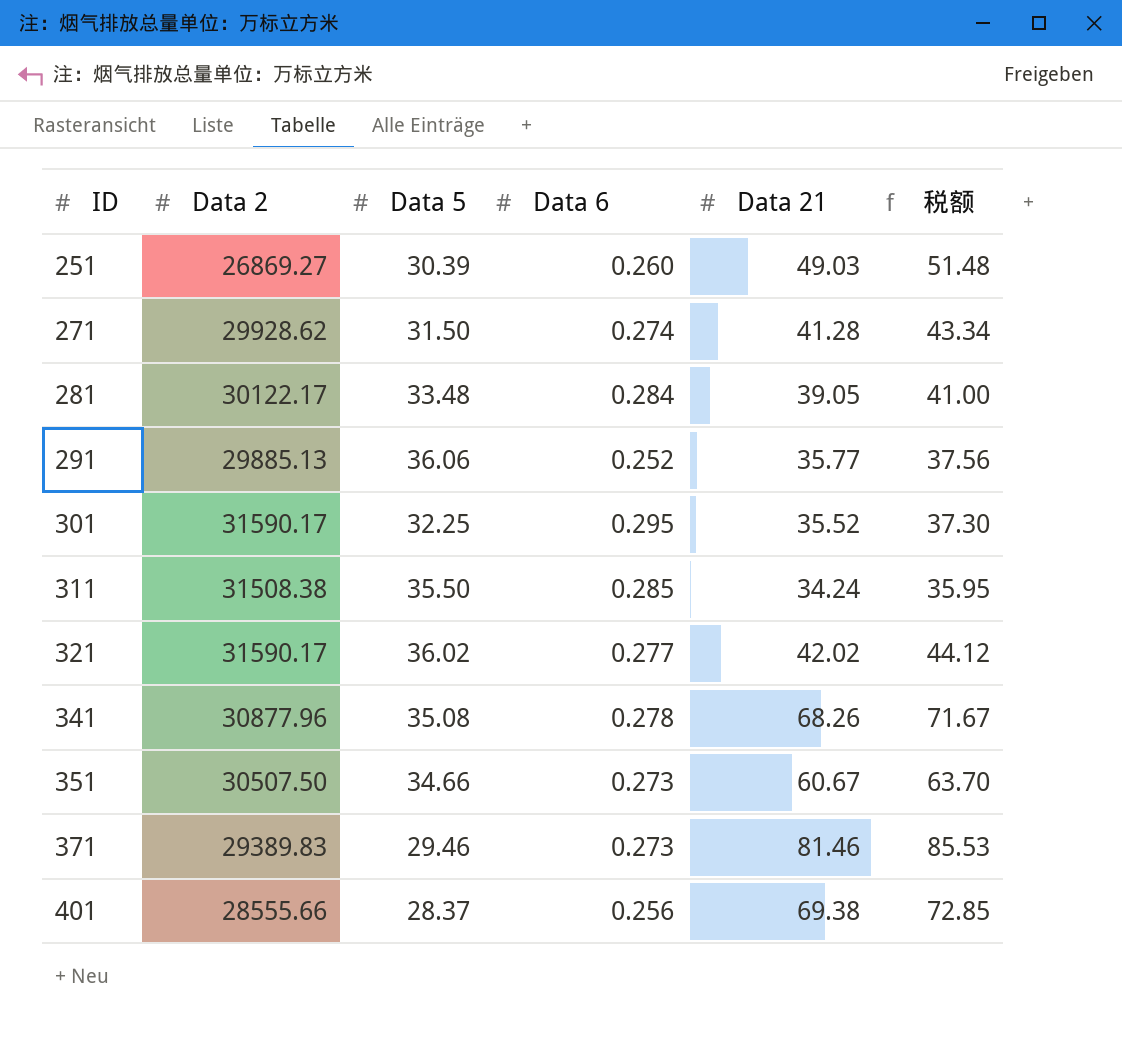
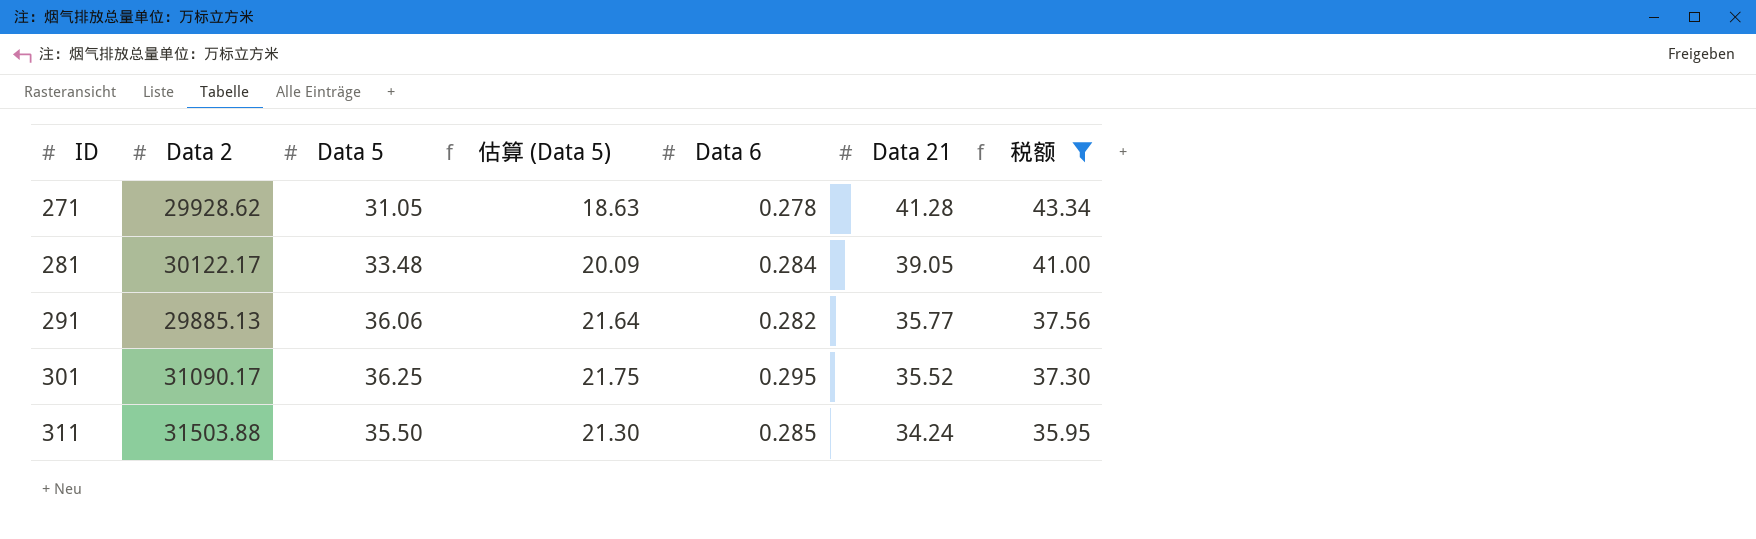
filter: none -> 税额 <= 43.34
column 估算 (Data 5) | formula: none -> [Data 5] * 0.6
271 | Data 5: 31.50 -> 31.05
271 | Data 6: 0.274 -> 0.278
291 | Data 6: 0.252 -> 0.282
301 | Data 2: 31590.17 -> 31090.17
301 | Data 5: 32.25 -> 36.25
311 | Data 2: 31508.38 -> 31503.88

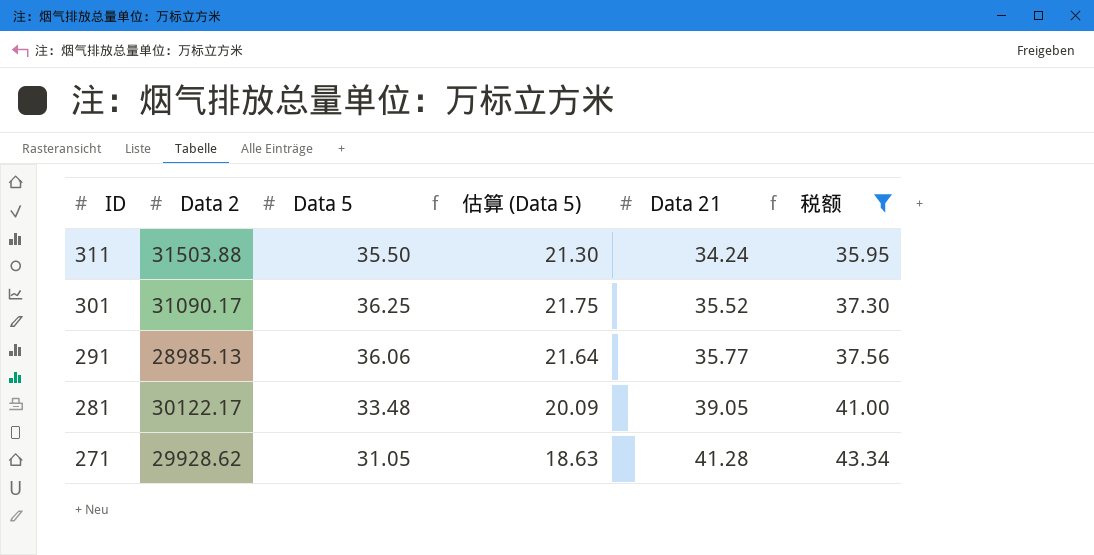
row order: ID ascending -> ID descending
column Data 6 | position: 5 -> none
291 | Data 2: 29885.13 -> 28985.13

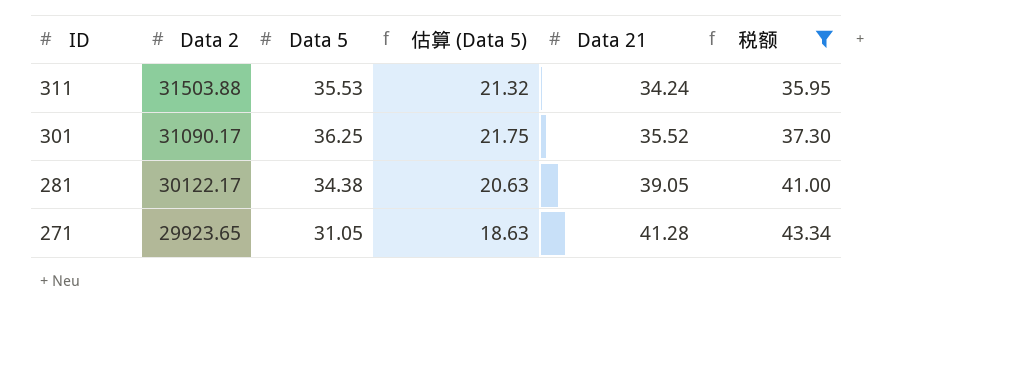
row 291: 28985.13 | 36.06 | 21.64 | 35.77 | 37.56 -> none
311 | Data 5: 35.50 -> 35.53
311 | 估算 (Data 5): 21.30 -> 21.32
281 | Data 5: 33.48 -> 34.38
281 | 估算 (Data 5): 20.09 -> 20.63
271 | Data 2: 29928.62 -> 29923.65

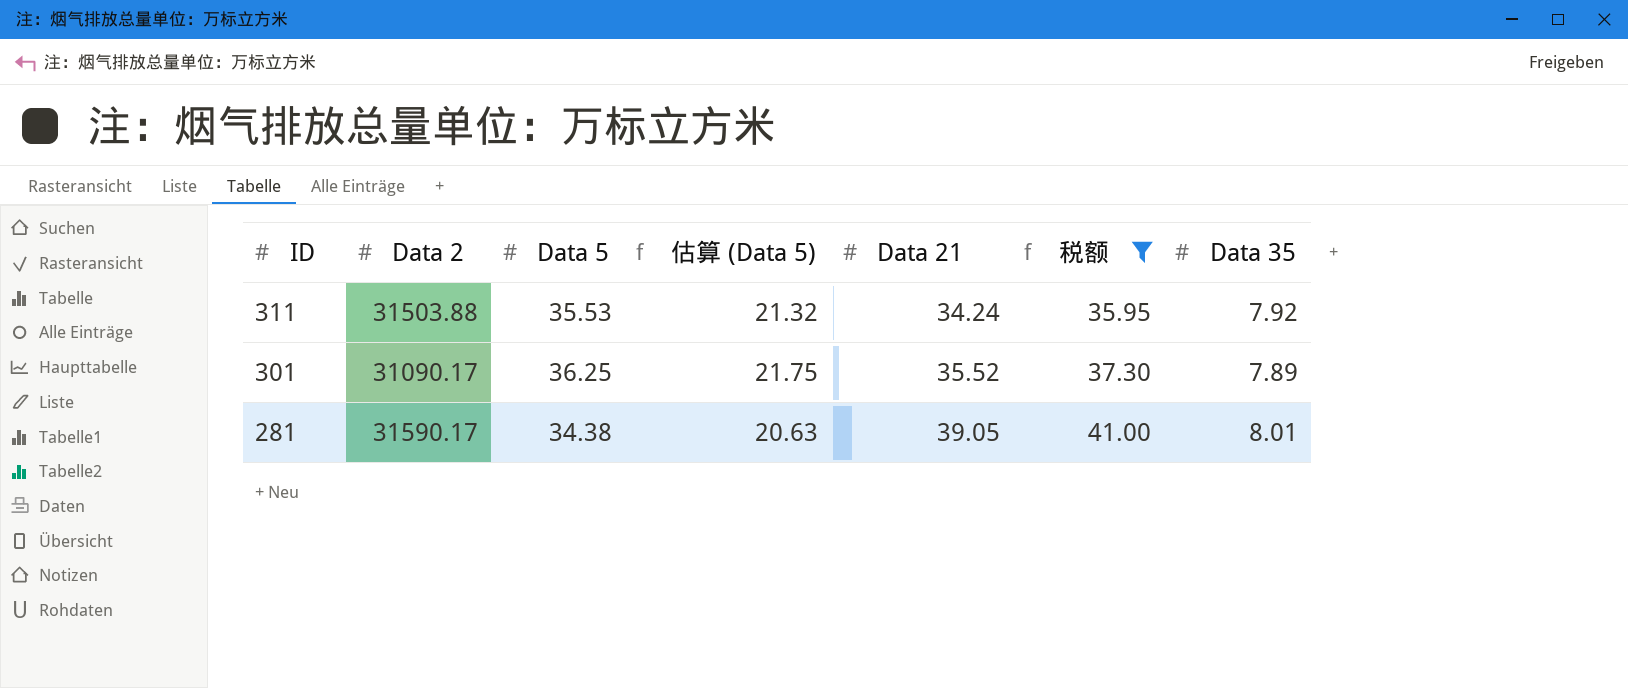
column Data 35 | position: none -> 7
row 271: 29923.65 | 31.05 | 18.63 | 41.28 | 43.34 -> none
281 | Data 2: 30122.17 -> 31590.17

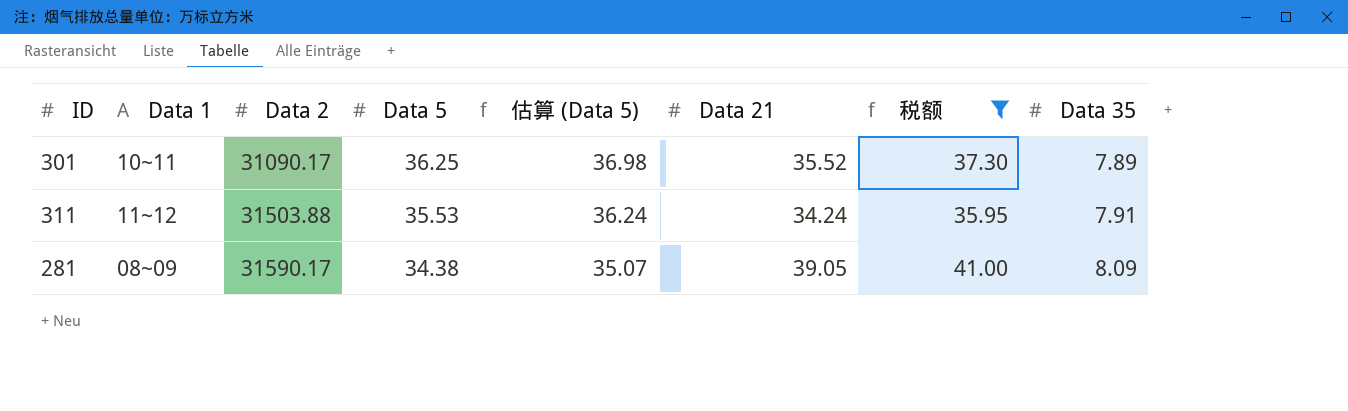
row order: ID descending -> Data 2 ascending
column Data 1 | position: none -> 2
column 估算 (Data 5) | formula: [Data 5] * 0.6 -> [Data 5] * 1.02
311 | Data 35: 7.92 -> 7.91
281 | Data 35: 8.01 -> 8.09

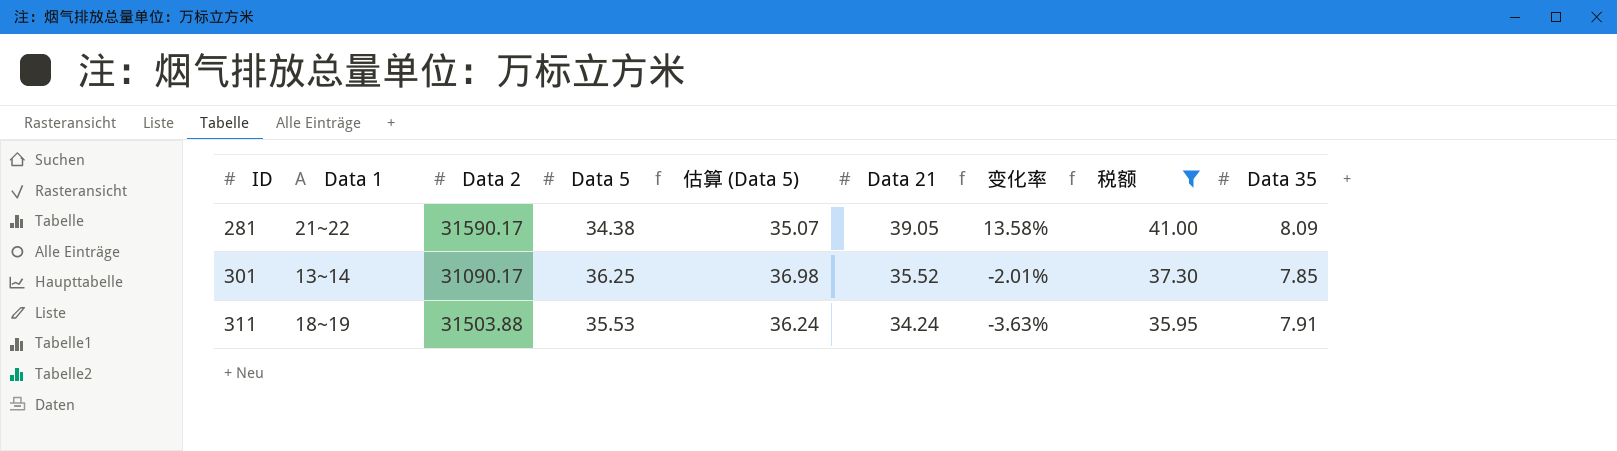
row order: Data 2 ascending -> ID ascending
column 变化率 | formula: none -> ([Data 21] - [Data 5]) / [Data 5]
281 | Data 1: 08~09 -> 21~22
301 | Data 1: 10~11 -> 13~14
301 | Data 35: 7.89 -> 7.85
311 | Data 1: 11~12 -> 18~19

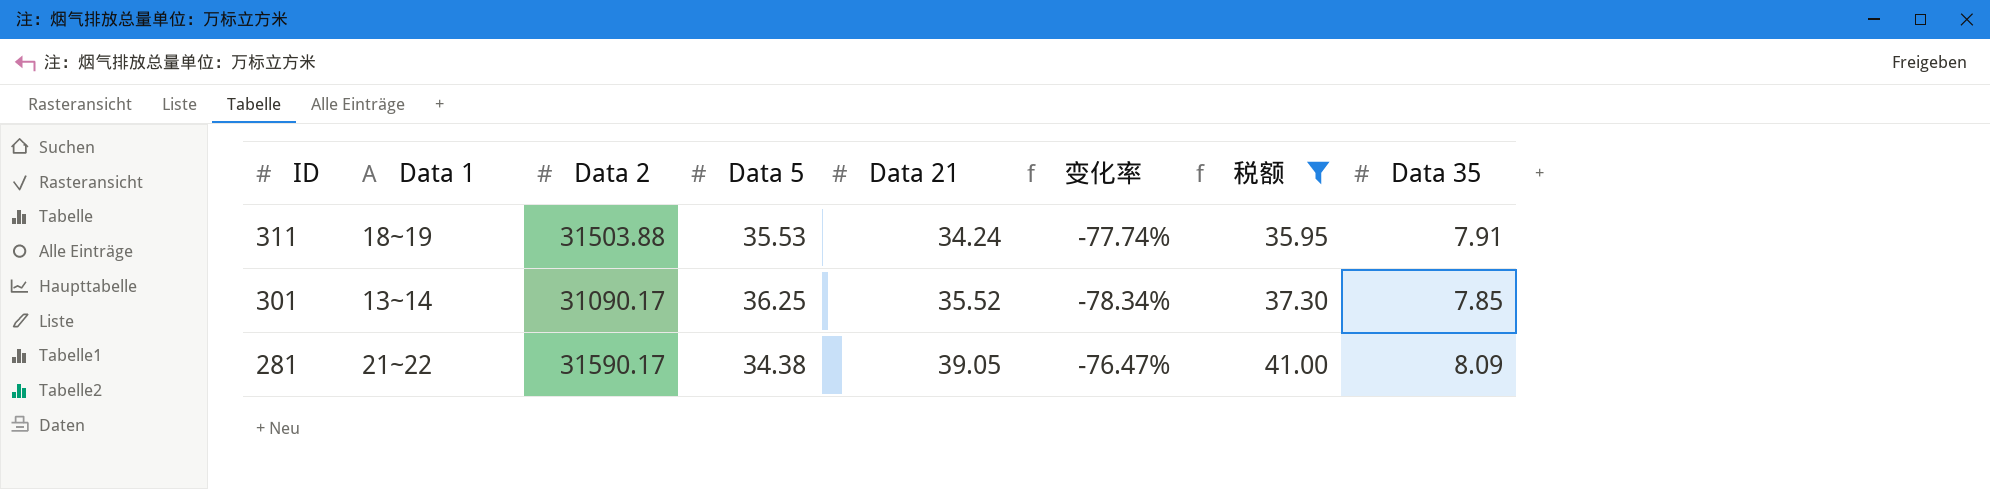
row order: ID ascending -> ID descending
column 估算 (Data 5) | formula: [Data 5] * 1.02 -> none
column 变化率 | formula: ([Data 21] - [Data 5]) / [Data 5] -> ([Data 35] - [Data 5]) / [Data 5]

